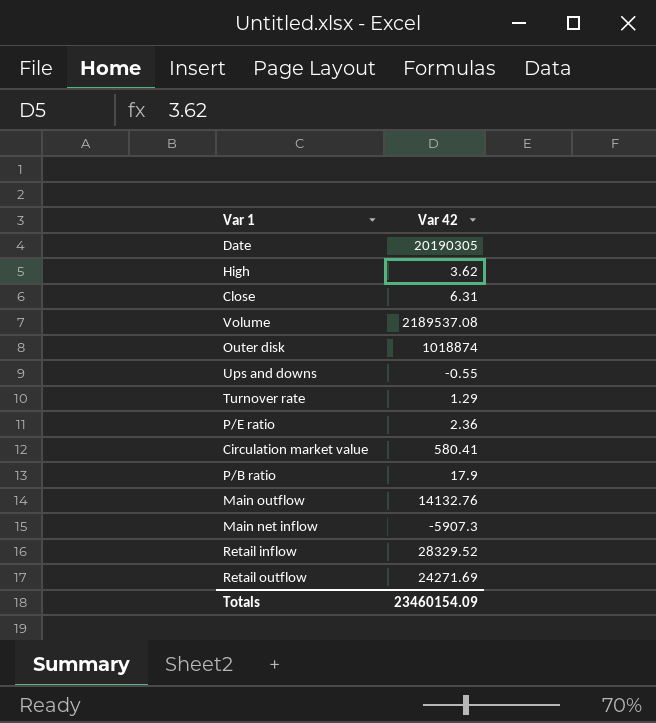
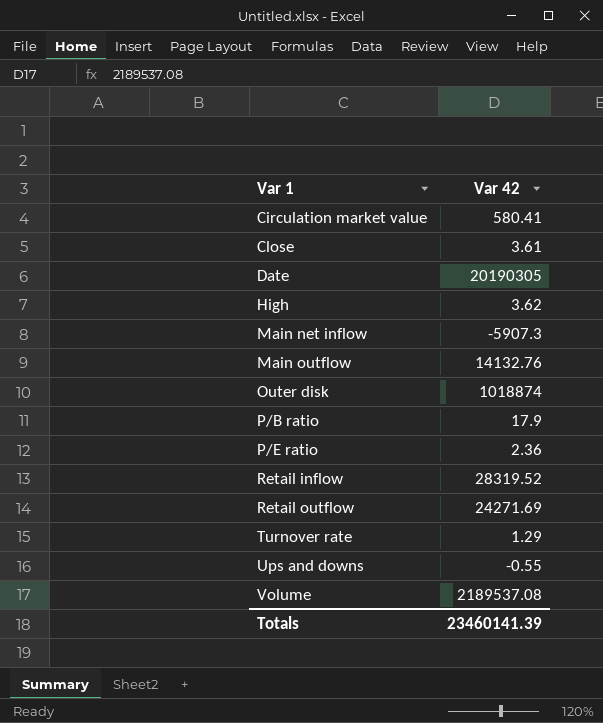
row order: none -> Var 1 ascending
Close | Var 42: 6.31 -> 3.61
Retail inflow | Var 42: 28329.52 -> 28319.52
Totals | Var 42: 23460154.09 -> 23460141.39

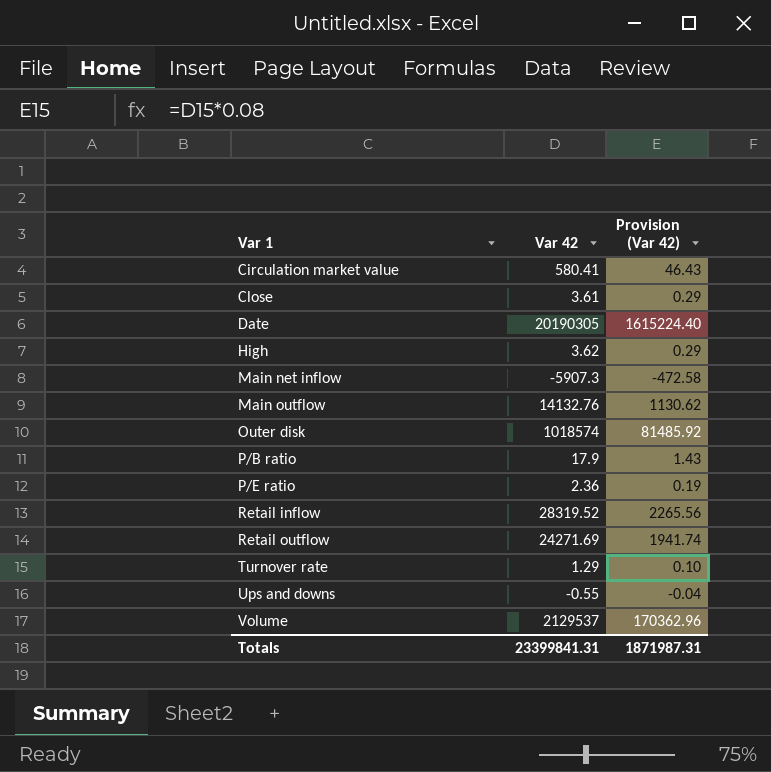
column Provision (Var 42) | formula: none -> [Var 42] * 0.08
Outer disk | Var 42: 1018874 -> 1018574
Volume | Var 42: 2189537.08 -> 2129537
Totals | Var 42: 23460141.39 -> 23399841.31

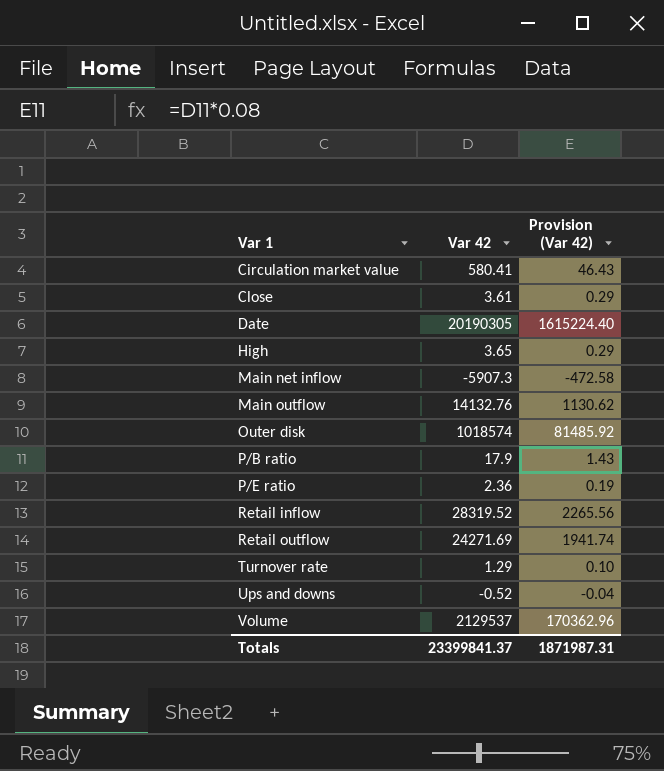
High | Var 42: 3.62 -> 3.65
Ups and downs | Var 42: -0.55 -> -0.52
Totals | Var 42: 23399841.31 -> 23399841.37

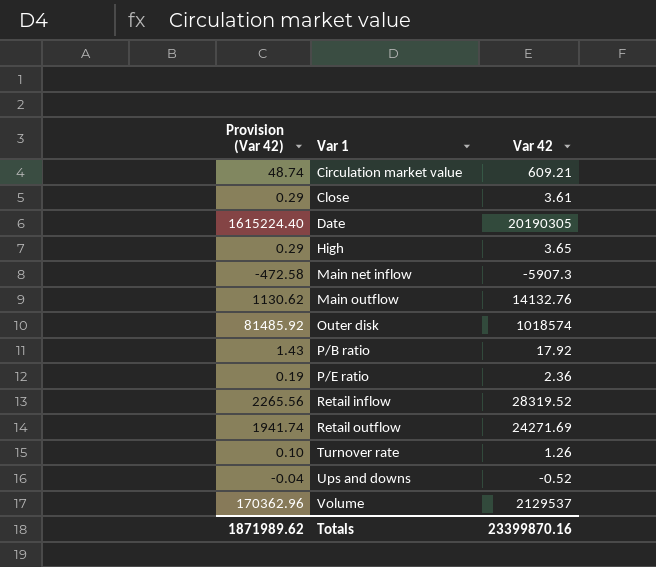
column Provision (Var 42) | position: 3 -> 1
Circulation market value | Provision (Var 42): 46.43 -> 48.74
Circulation market value | Var 42: 580.41 -> 609.21
P/B ratio | Var 42: 17.9 -> 17.92
Turnover rate | Var 42: 1.29 -> 1.26
Totals | Provision (Var 42): 1871987.31 -> 1871989.62
Totals | Var 42: 23399841.37 -> 23399870.16

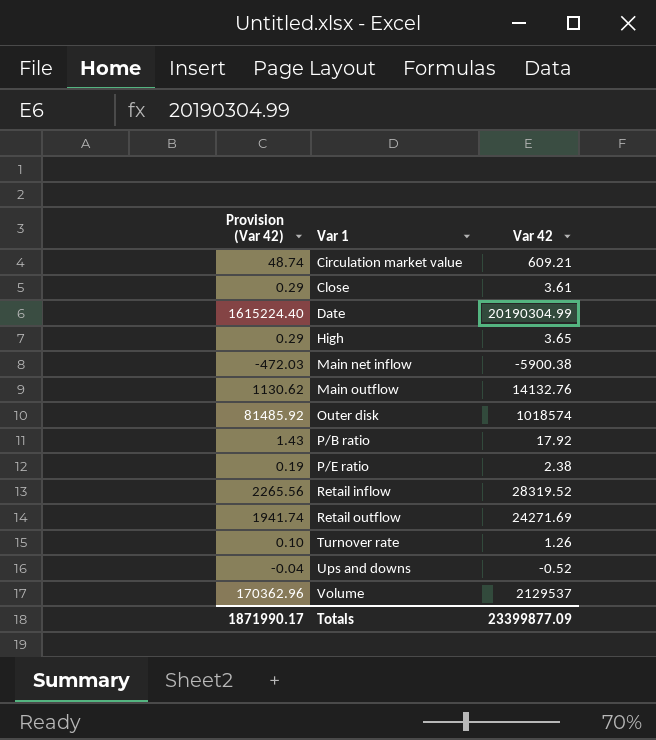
Date | Var 42: 20190305 -> 20190304.99
Main net inflow | Provision (Var 42): -472.58 -> -472.03
Main net inflow | Var 42: -5907.3 -> -5900.38
P/E ratio | Var 42: 2.36 -> 2.38
Totals | Provision (Var 42): 1871989.62 -> 1871990.17
Totals | Var 42: 23399870.16 -> 23399877.09

